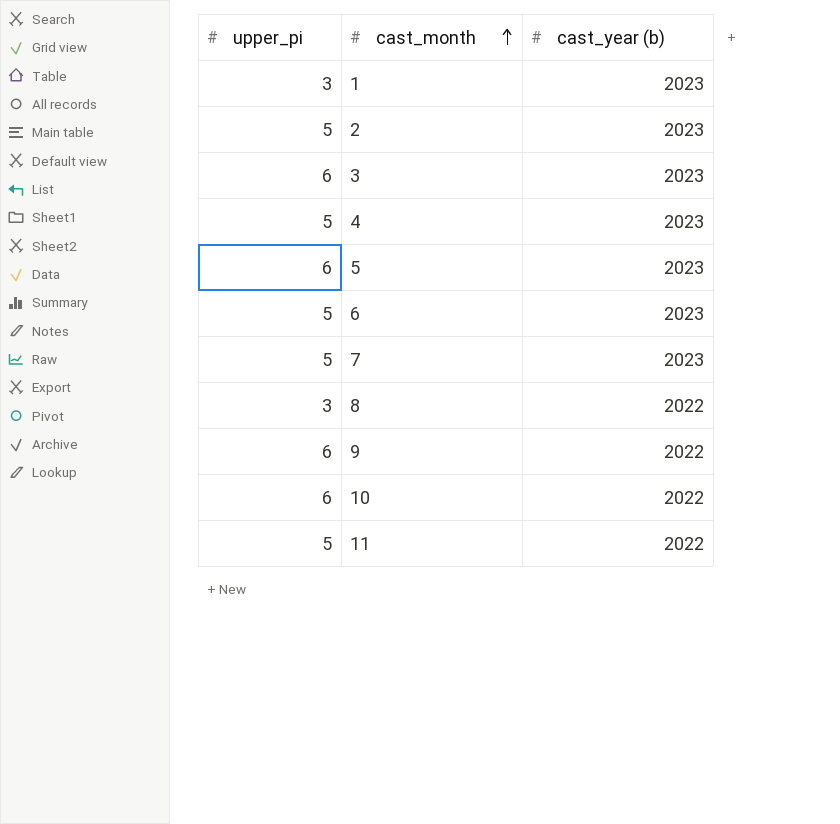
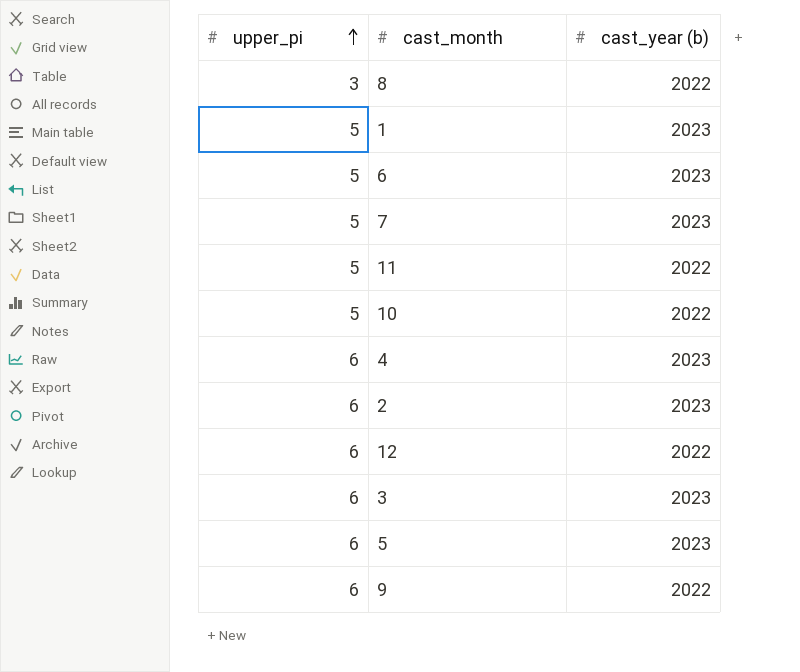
row order: cast_month ascending -> upper_pi ascending
1 | upper_pi: 3 -> 5
10 | upper_pi: 6 -> 5
4 | upper_pi: 5 -> 6
2 | upper_pi: 5 -> 6
row 12: none -> 6 | 2022

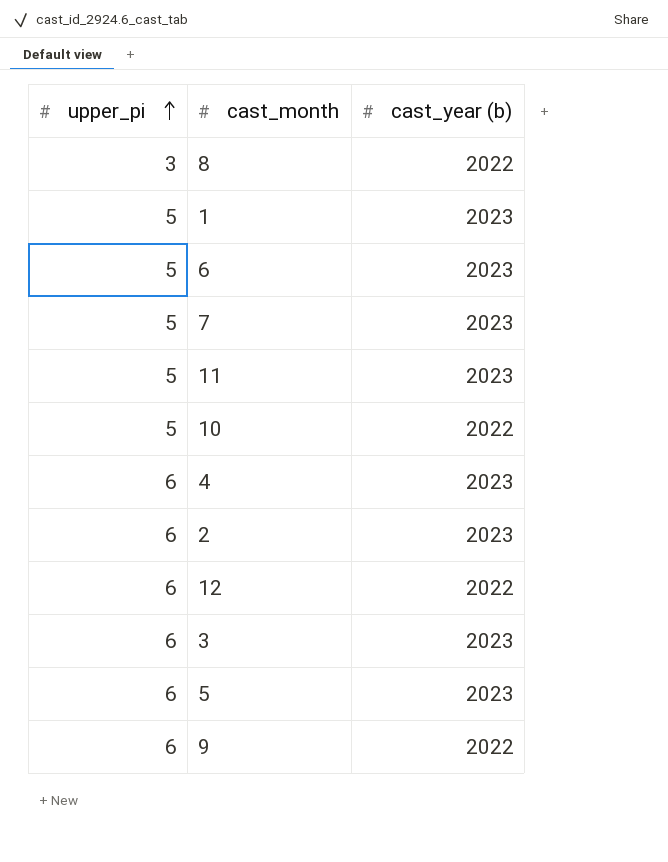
11 | cast_year (b): 2022 -> 2023

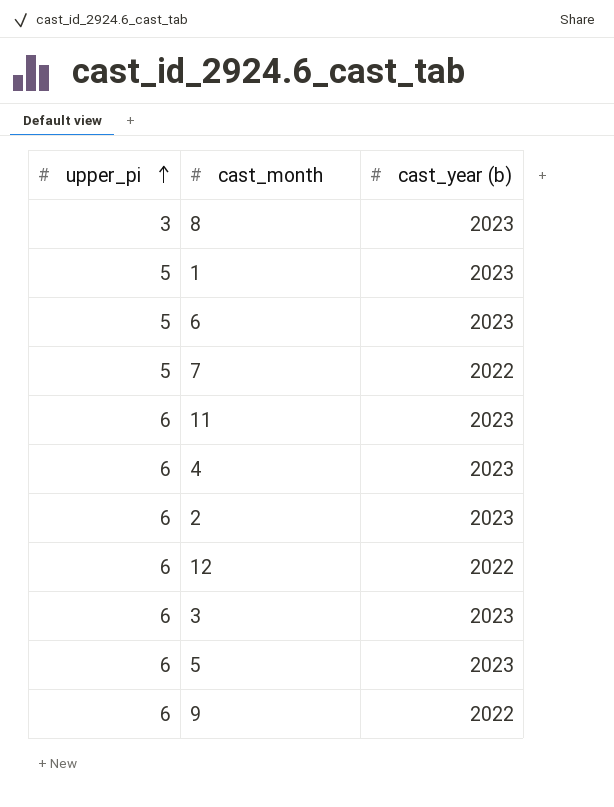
row 10: 5 | 2022 -> none
8 | cast_year (b): 2022 -> 2023
7 | cast_year (b): 2023 -> 2022
11 | upper_pi: 5 -> 6

